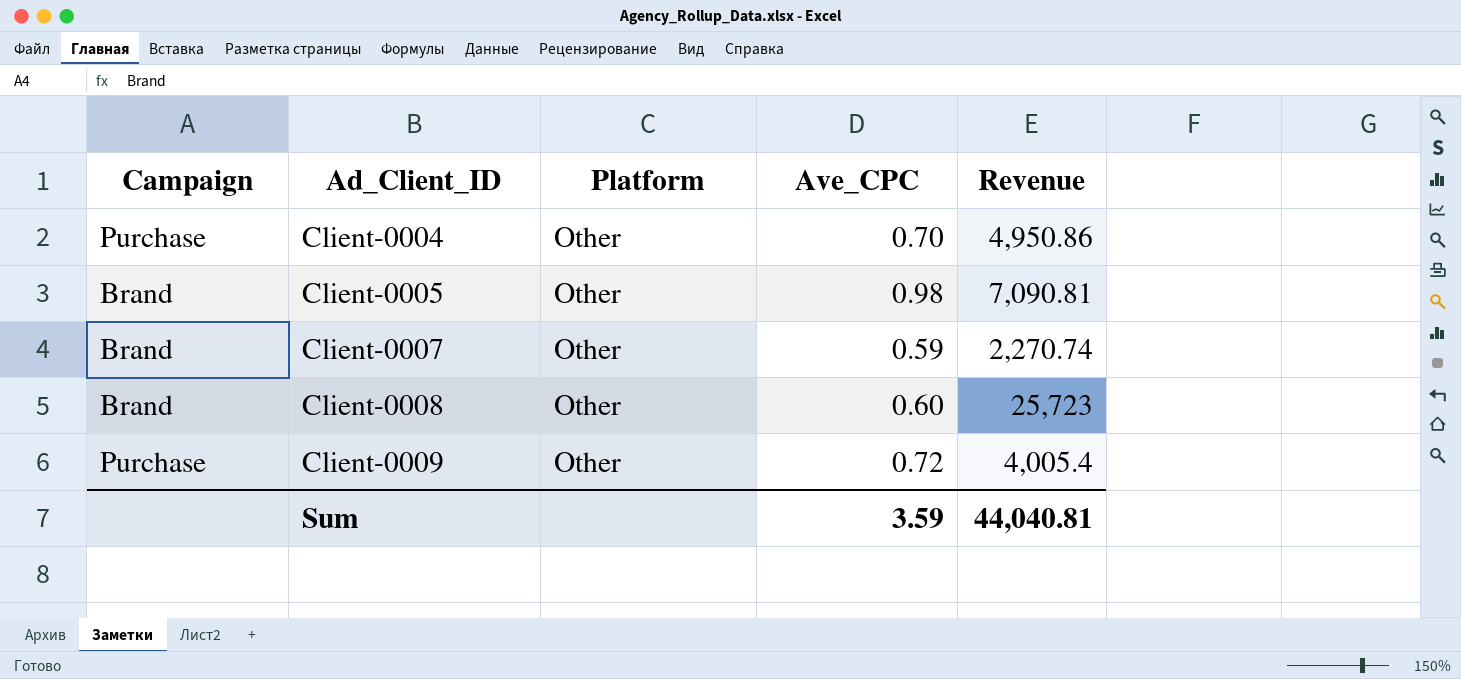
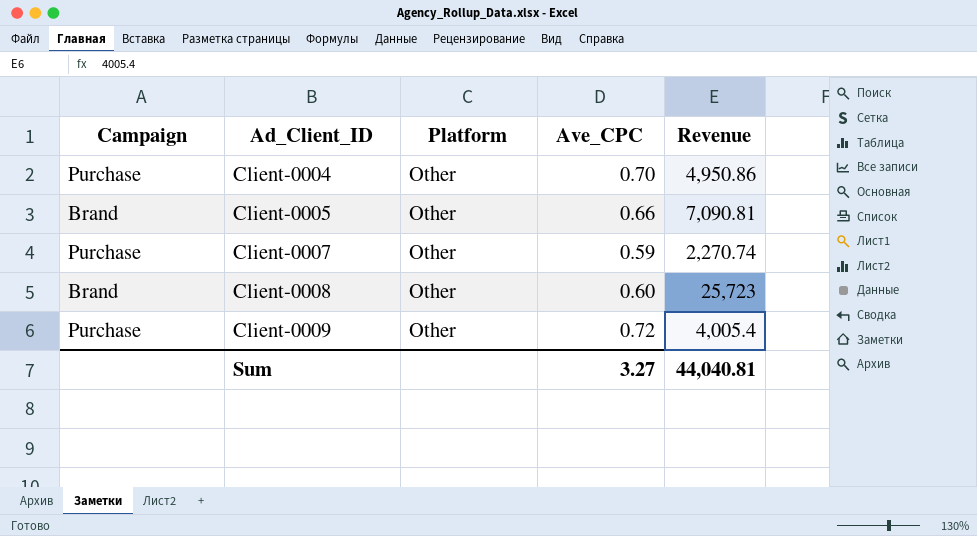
Client-0005 | Ave_CPC: 0.98 -> 0.66
Client-0007 | Campaign: Brand -> Purchase
Sum | Ave_CPC: 3.59 -> 3.27

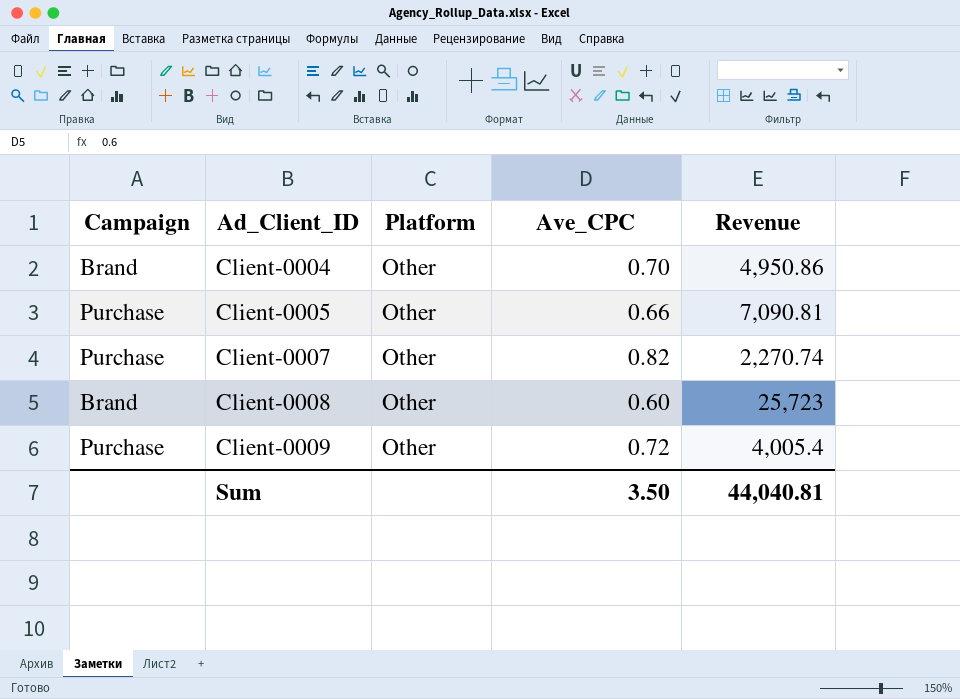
Client-0004 | Campaign: Purchase -> Brand
Client-0005 | Campaign: Brand -> Purchase
Client-0007 | Ave_CPC: 0.59 -> 0.82
Sum | Ave_CPC: 3.27 -> 3.50

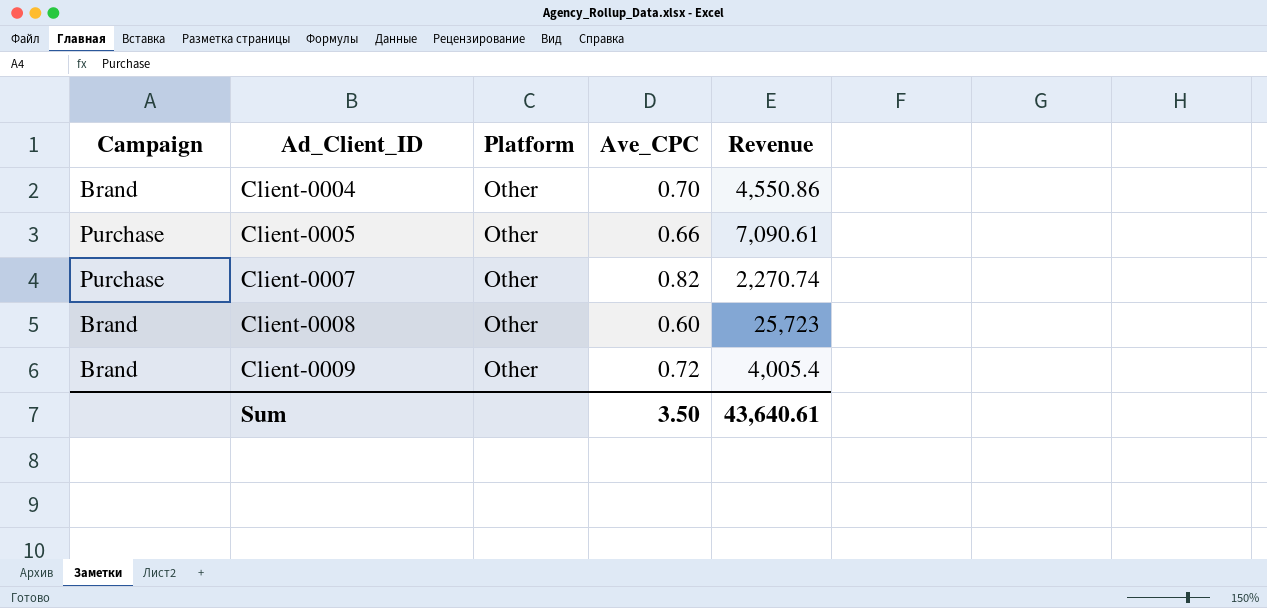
Client-0004 | Revenue: 4,950.86 -> 4,550.86
Client-0005 | Revenue: 7,090.81 -> 7,090.61
Client-0009 | Campaign: Purchase -> Brand
Sum | Revenue: 44,040.81 -> 43,640.61

